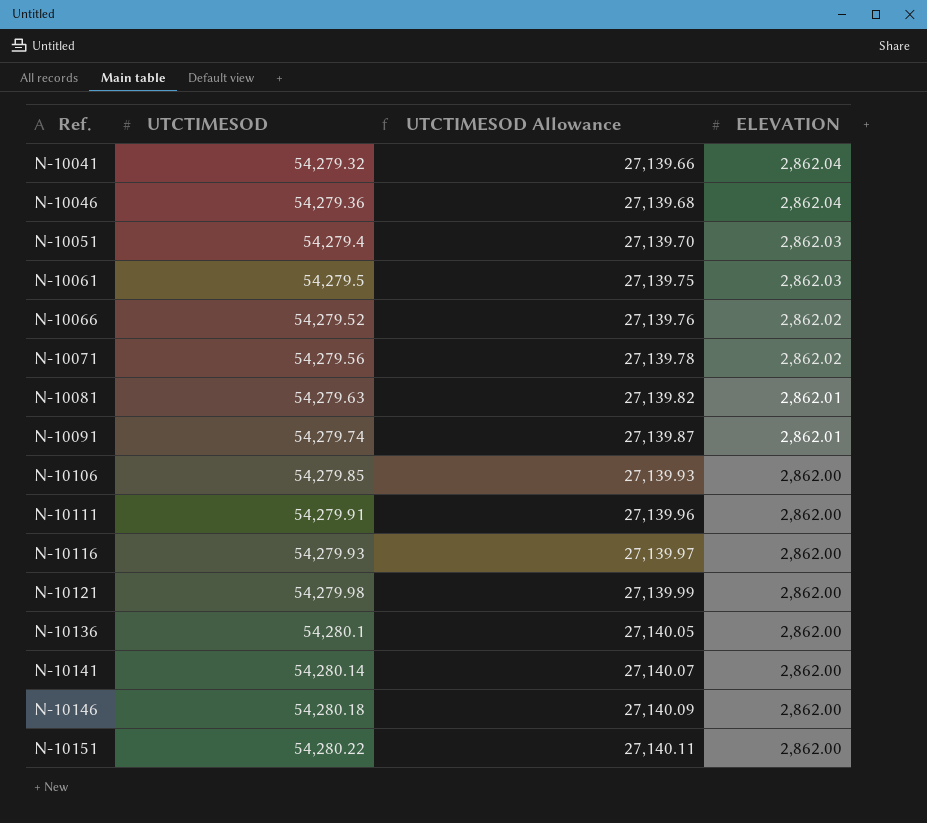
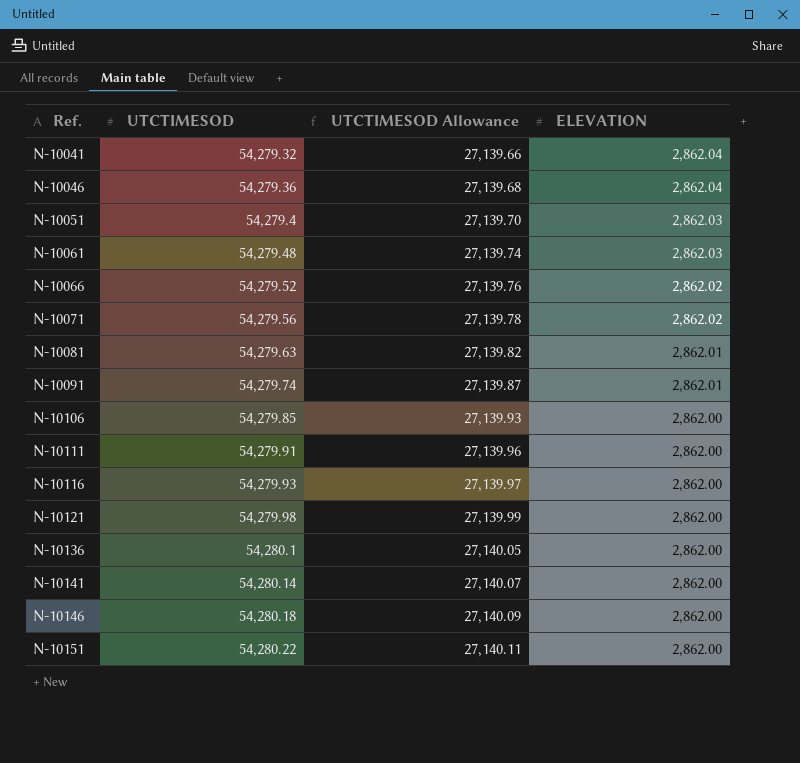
N-10061 | UTCTIMESOD: 54,279.5 -> 54,279.48
N-10061 | UTCTIMESOD Allowance: 27,139.75 -> 27,139.74

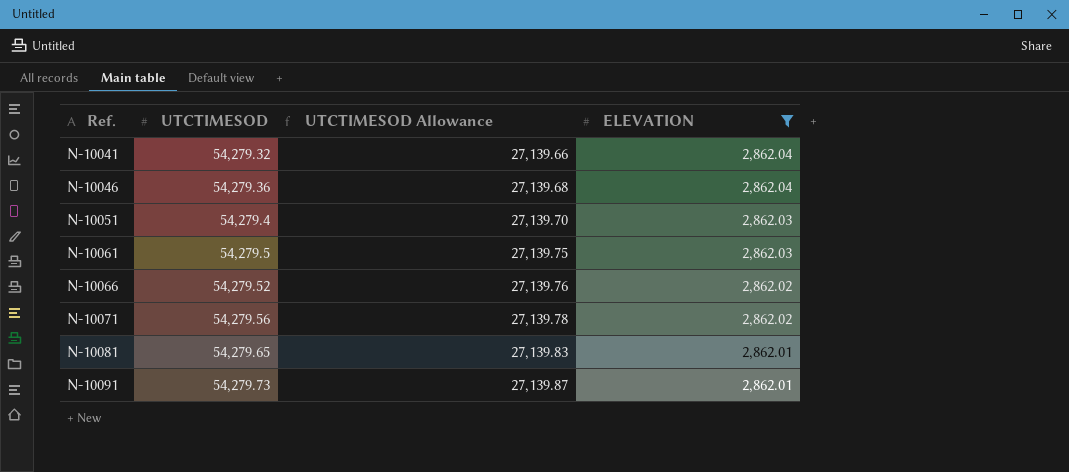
filter: none -> ELEVATION != 2,862.00
N-10061 | UTCTIMESOD: 54,279.48 -> 54,279.5
N-10061 | UTCTIMESOD Allowance: 27,139.74 -> 27,139.75
N-10081 | UTCTIMESOD: 54,279.63 -> 54,279.65
N-10081 | UTCTIMESOD Allowance: 27,139.82 -> 27,139.83
N-10091 | UTCTIMESOD: 54,279.74 -> 54,279.73

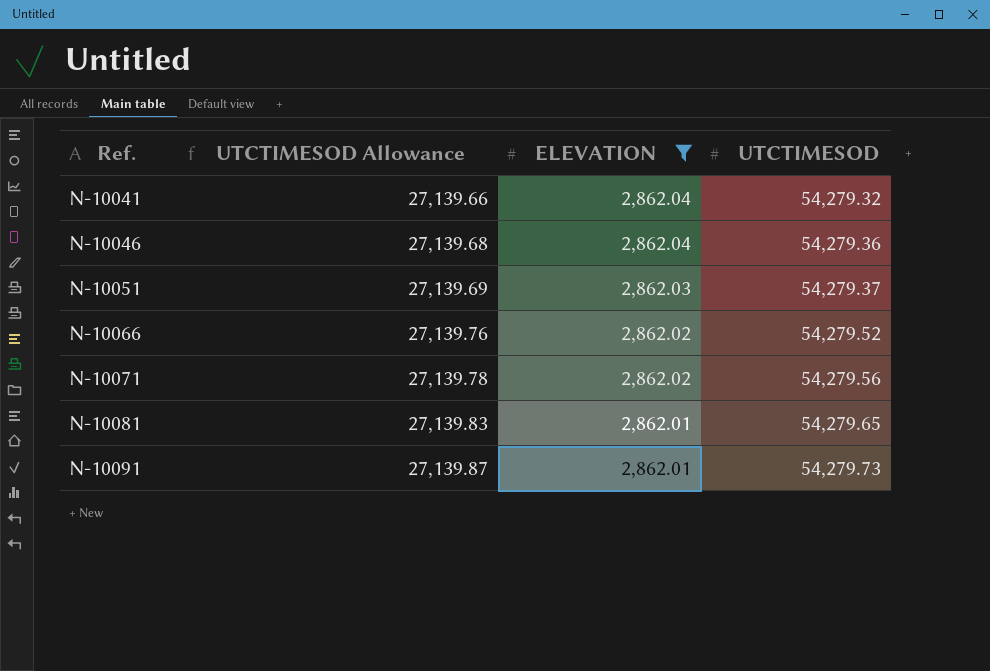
column UTCTIMESOD | position: 2 -> 4
row N-10061: 54,279.5 | 27,139.75 | 2,862.03 -> none
N-10051 | UTCTIMESOD Allowance: 27,139.70 -> 27,139.69
N-10051 | UTCTIMESOD: 54,279.4 -> 54,279.37

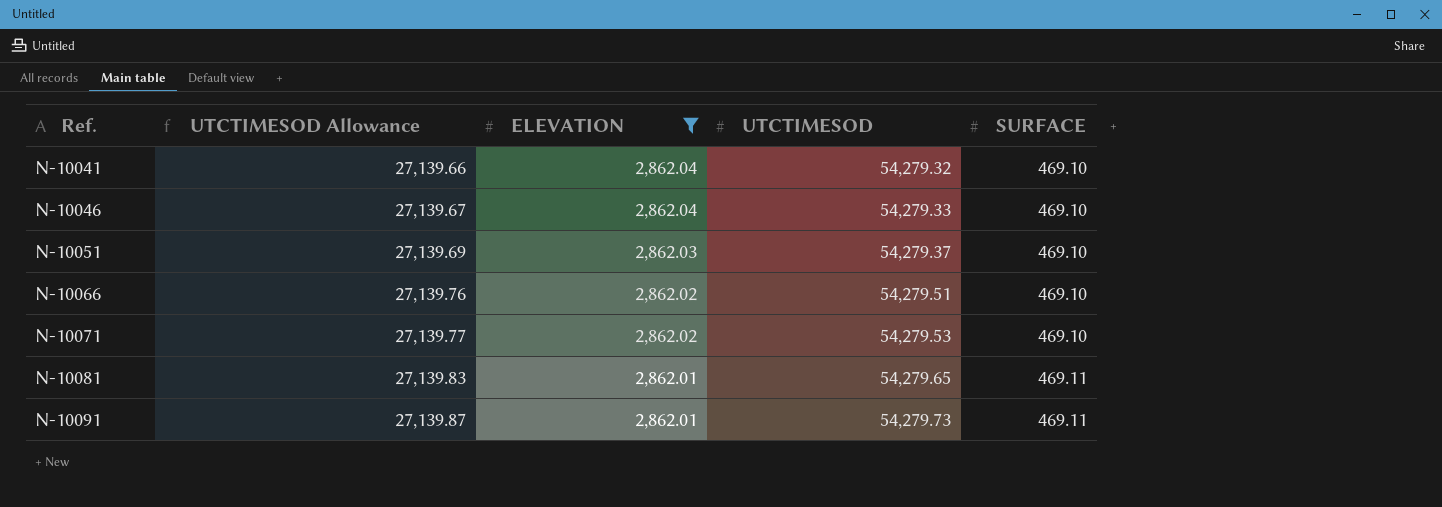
column SURFACE | position: none -> 5
N-10046 | UTCTIMESOD Allowance: 27,139.68 -> 27,139.67
N-10046 | UTCTIMESOD: 54,279.36 -> 54,279.33
N-10066 | UTCTIMESOD: 54,279.52 -> 54,279.51
N-10071 | UTCTIMESOD Allowance: 27,139.78 -> 27,139.77
N-10071 | UTCTIMESOD: 54,279.56 -> 54,279.53

